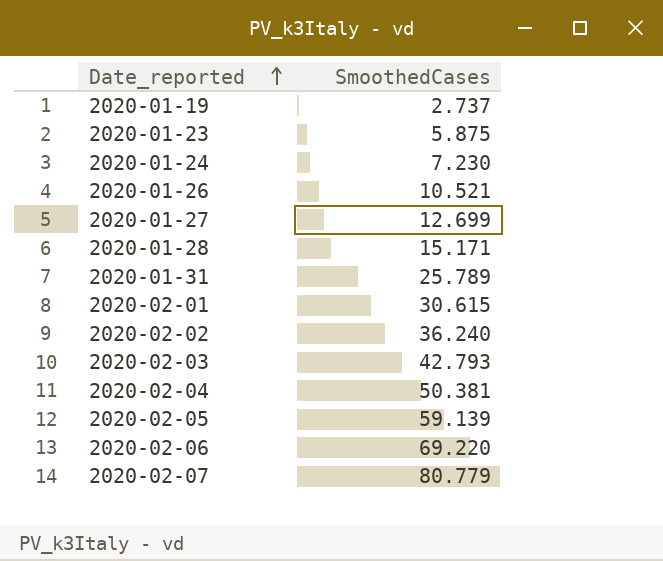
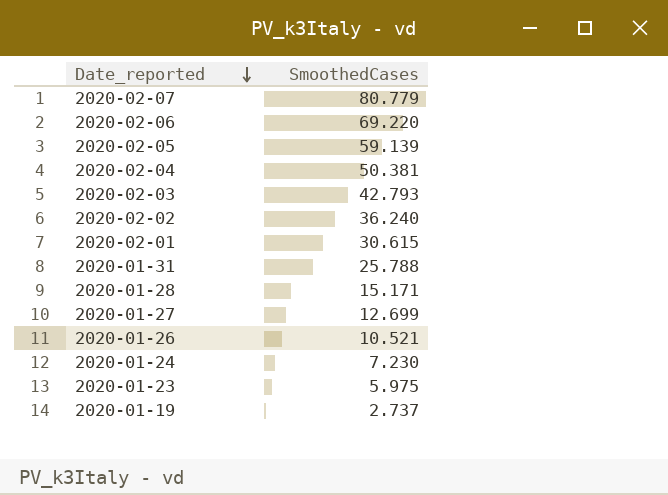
row order: Date_reported ascending -> Date_reported descending
2020-01-31 | SmoothedCases: 25.789 -> 25.788
2020-01-23 | SmoothedCases: 5.875 -> 5.975

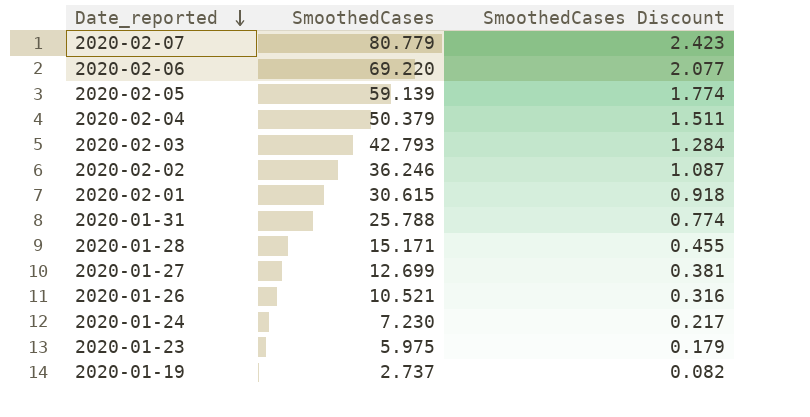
column SmoothedCases Discount | formula: none -> [SmoothedCases] * 0.03
2020-02-04 | SmoothedCases: 50.381 -> 50.379
2020-02-02 | SmoothedCases: 36.240 -> 36.246

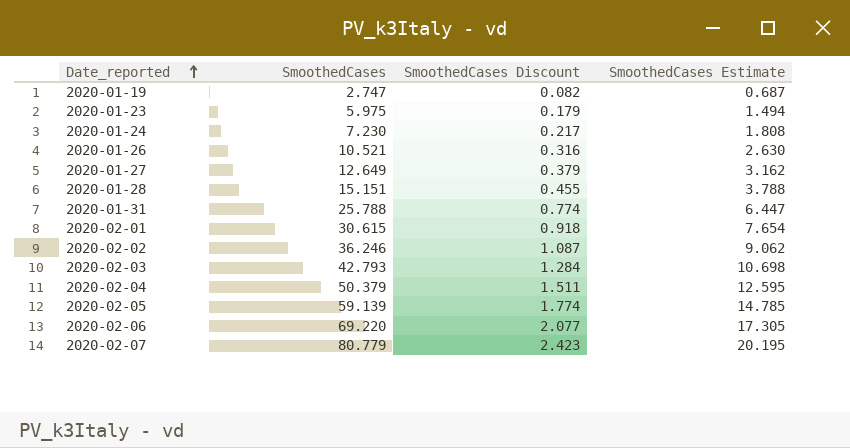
row order: Date_reported descending -> Date_reported ascending
column SmoothedCases Estimate | formula: none -> [SmoothedCases] * 0.25
2020-01-19 | SmoothedCases: 2.737 -> 2.747
2020-01-27 | SmoothedCases: 12.699 -> 12.649
2020-01-27 | SmoothedCases Discount: 0.381 -> 0.379
2020-01-28 | SmoothedCases: 15.171 -> 15.151

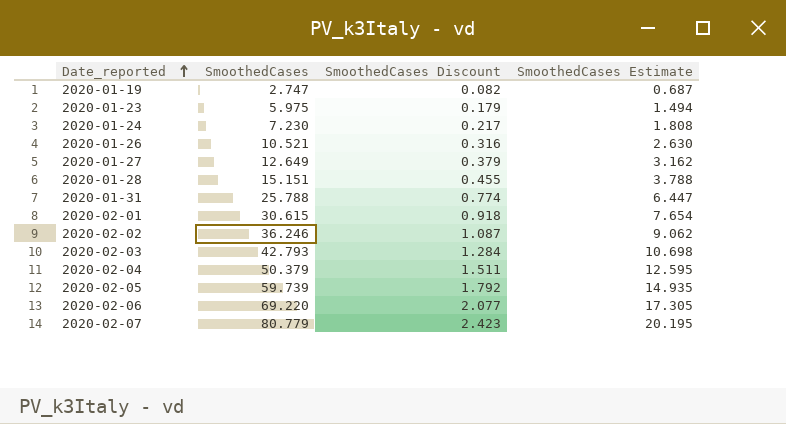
2020-02-05 | SmoothedCases: 59.139 -> 59.739
2020-02-05 | SmoothedCases Discount: 1.774 -> 1.792
2020-02-05 | SmoothedCases Estimate: 14.785 -> 14.935

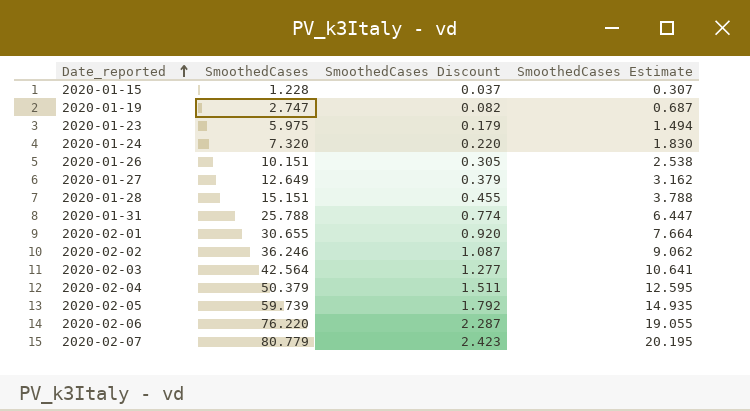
row 2020-01-15: none -> 1.228 | 0.037 | 0.307
2020-01-24 | SmoothedCases: 7.230 -> 7.320
2020-01-24 | SmoothedCases Discount: 0.217 -> 0.220
2020-01-24 | SmoothedCases Estimate: 1.808 -> 1.830
2020-01-26 | SmoothedCases: 10.521 -> 10.151
2020-01-26 | SmoothedCases Discount: 0.316 -> 0.305
2020-01-26 | SmoothedCases Estimate: 2.630 -> 2.538
2020-02-01 | SmoothedCases: 30.615 -> 30.655
2020-02-01 | SmoothedCases Discount: 0.918 -> 0.920
2020-02-01 | SmoothedCases Estimate: 7.654 -> 7.664
2020-02-03 | SmoothedCases: 42.793 -> 42.564
2020-02-03 | SmoothedCases Discount: 1.284 -> 1.277
2020-02-03 | SmoothedCases Estimate: 10.698 -> 10.641
2020-02-06 | SmoothedCases: 69.220 -> 76.220
2020-02-06 | SmoothedCases Discount: 2.077 -> 2.287
2020-02-06 | SmoothedCases Estimate: 17.305 -> 19.055

